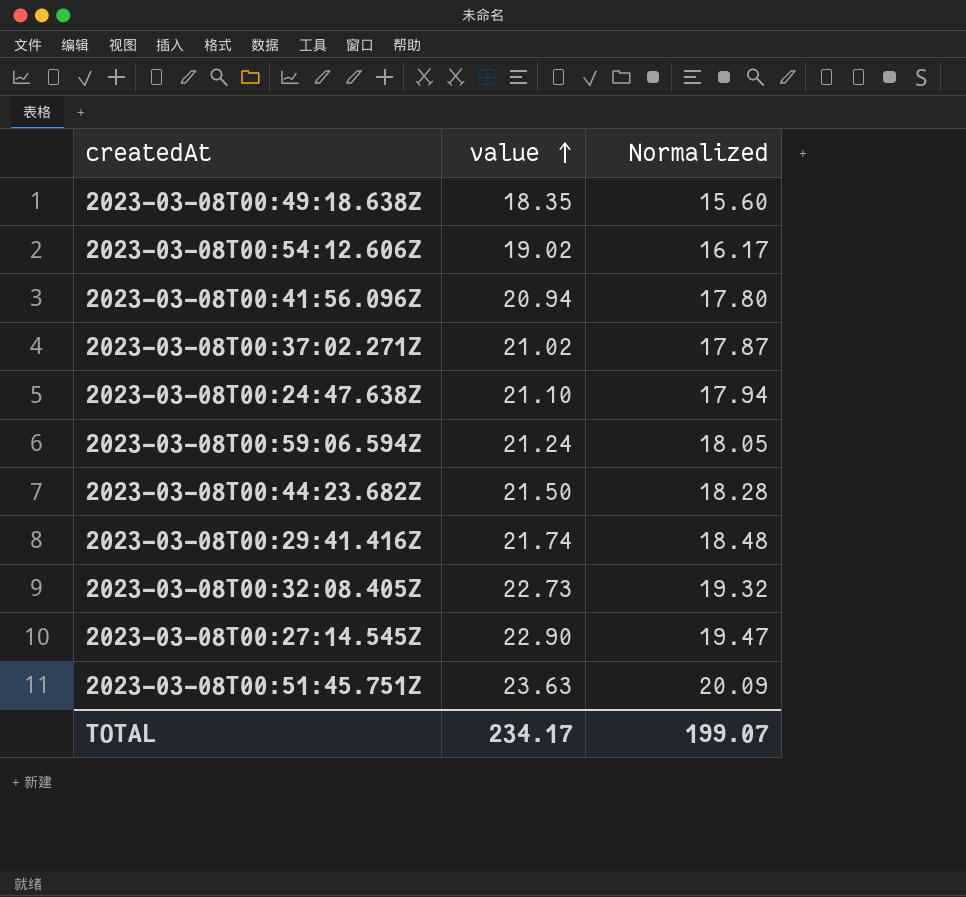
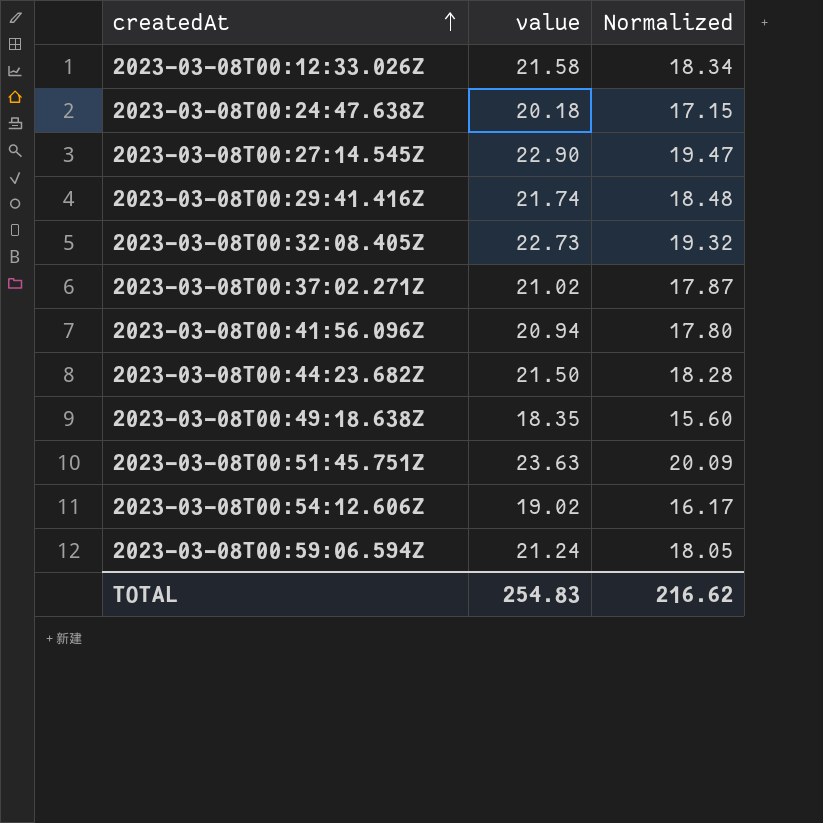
row order: value ascending -> createdAt ascending
row 2023-03-08T00:12:33.026Z: none -> 21.58 | 18.34
2023-03-08T00:24:47.638Z | value: 21.10 -> 20.18
2023-03-08T00:24:47.638Z | Normalized: 17.94 -> 17.15
TOTAL | value: 234.17 -> 254.83
TOTAL | Normalized: 199.07 -> 216.62

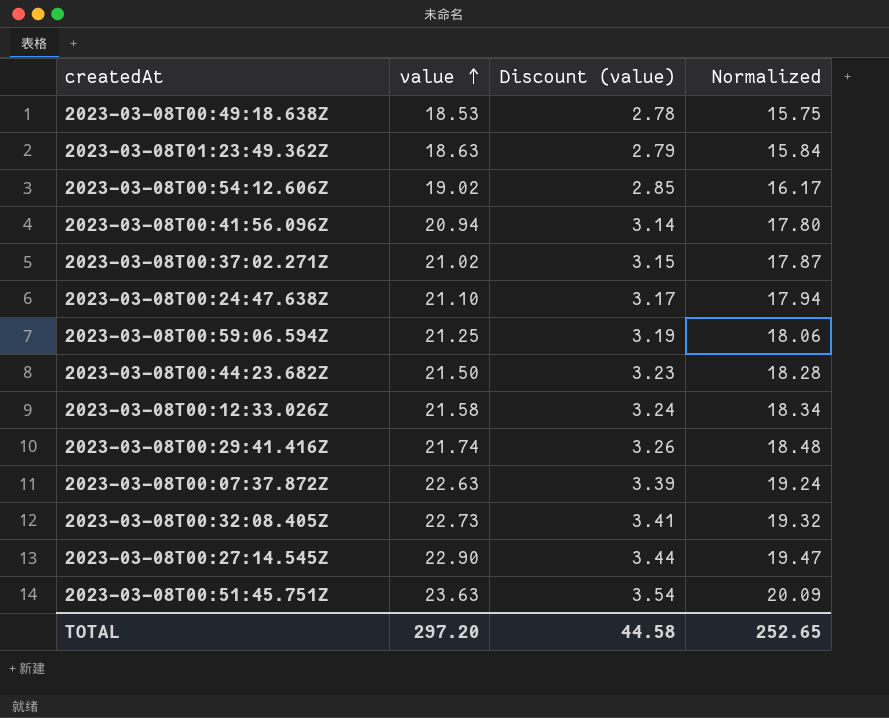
row order: createdAt ascending -> value ascending
column Discount (value) | formula: none -> [value] * 0.15
2023-03-08T00:49:18.638Z | value: 18.35 -> 18.53
2023-03-08T00:49:18.638Z | Normalized: 15.60 -> 15.75
row 2023-03-08T01:23:49.362Z: none -> 18.63 | 2.79 | 15.84
2023-03-08T00:24:47.638Z | value: 20.18 -> 21.10
2023-03-08T00:24:47.638Z | Normalized: 17.15 -> 17.94
2023-03-08T00:59:06.594Z | value: 21.24 -> 21.25
2023-03-08T00:59:06.594Z | Normalized: 18.05 -> 18.06
row 2023-03-08T00:07:37.872Z: none -> 22.63 | 3.39 | 19.24
TOTAL | value: 254.83 -> 297.20
TOTAL | Normalized: 216.62 -> 252.65

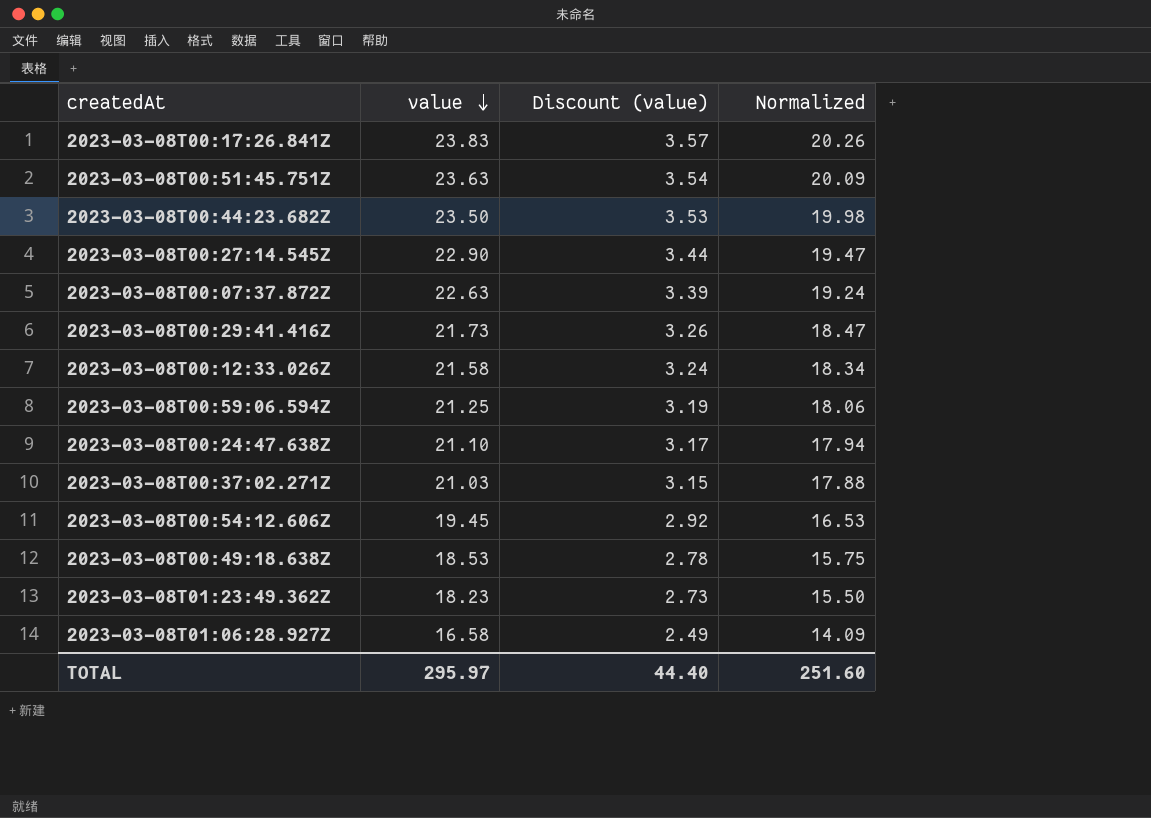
row order: value ascending -> value descending
row 2023-03-08T00:41:56.096Z: 20.94 | 3.14 | 17.80 -> none
row 2023-03-08T00:32:08.405Z: 22.73 | 3.41 | 19.32 -> none
row 2023-03-08T00:17:26.841Z: none -> 23.83 | 3.57 | 20.26
2023-03-08T00:44:23.682Z | value: 21.50 -> 23.50
2023-03-08T00:44:23.682Z | Discount (value): 3.23 -> 3.53
2023-03-08T00:44:23.682Z | Normalized: 18.28 -> 19.98
2023-03-08T00:29:41.416Z | value: 21.74 -> 21.73
2023-03-08T00:29:41.416Z | Normalized: 18.48 -> 18.47
2023-03-08T00:37:02.271Z | value: 21.02 -> 21.03
2023-03-08T00:37:02.271Z | Normalized: 17.87 -> 17.88
2023-03-08T00:54:12.606Z | value: 19.02 -> 19.45
2023-03-08T00:54:12.606Z | Discount (value): 2.85 -> 2.92
2023-03-08T00:54:12.606Z | Normalized: 16.17 -> 16.53
2023-03-08T01:23:49.362Z | value: 18.63 -> 18.23
2023-03-08T01:23:49.362Z | Discount (value): 2.79 -> 2.73
2023-03-08T01:23:49.362Z | Normalized: 15.84 -> 15.50
row 2023-03-08T01:06:28.927Z: none -> 16.58 | 2.49 | 14.09
TOTAL | value: 297.20 -> 295.97
TOTAL | Discount (value): 44.58 -> 44.40
TOTAL | Normalized: 252.65 -> 251.60

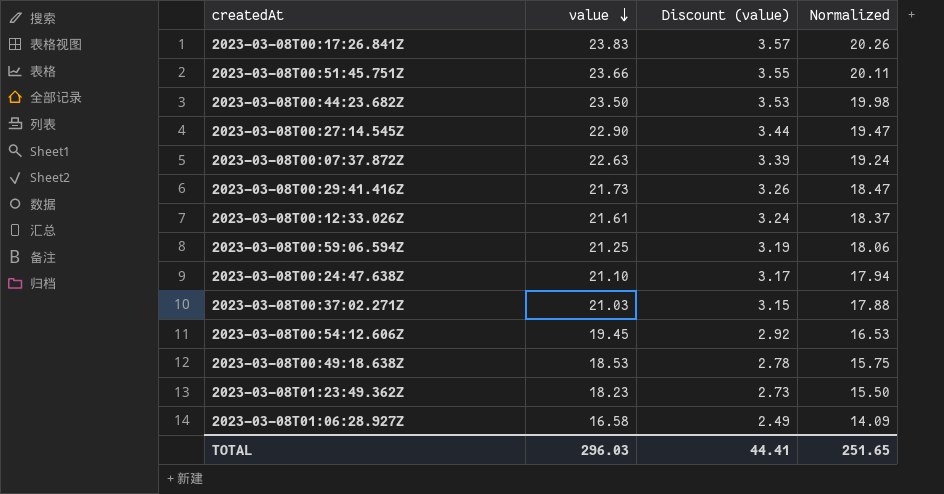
2023-03-08T00:51:45.751Z | value: 23.63 -> 23.66
2023-03-08T00:51:45.751Z | Discount (value): 3.54 -> 3.55
2023-03-08T00:51:45.751Z | Normalized: 20.09 -> 20.11
2023-03-08T00:12:33.026Z | value: 21.58 -> 21.61
2023-03-08T00:12:33.026Z | Normalized: 18.34 -> 18.37
TOTAL | value: 295.97 -> 296.03
TOTAL | Discount (value): 44.40 -> 44.41
TOTAL | Normalized: 251.60 -> 251.65

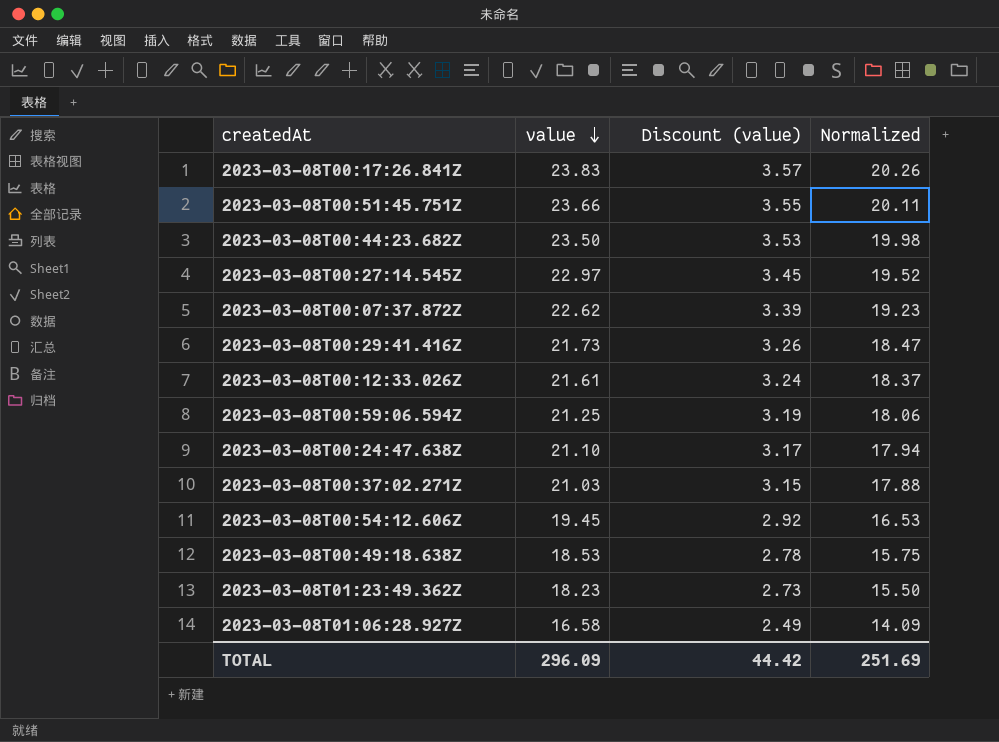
2023-03-08T00:27:14.545Z | value: 22.90 -> 22.97
2023-03-08T00:27:14.545Z | Discount (value): 3.44 -> 3.45
2023-03-08T00:27:14.545Z | Normalized: 19.47 -> 19.52
2023-03-08T00:07:37.872Z | value: 22.63 -> 22.62
2023-03-08T00:07:37.872Z | Normalized: 19.24 -> 19.23
TOTAL | value: 296.03 -> 296.09
TOTAL | Discount (value): 44.41 -> 44.42
TOTAL | Normalized: 251.65 -> 251.69

